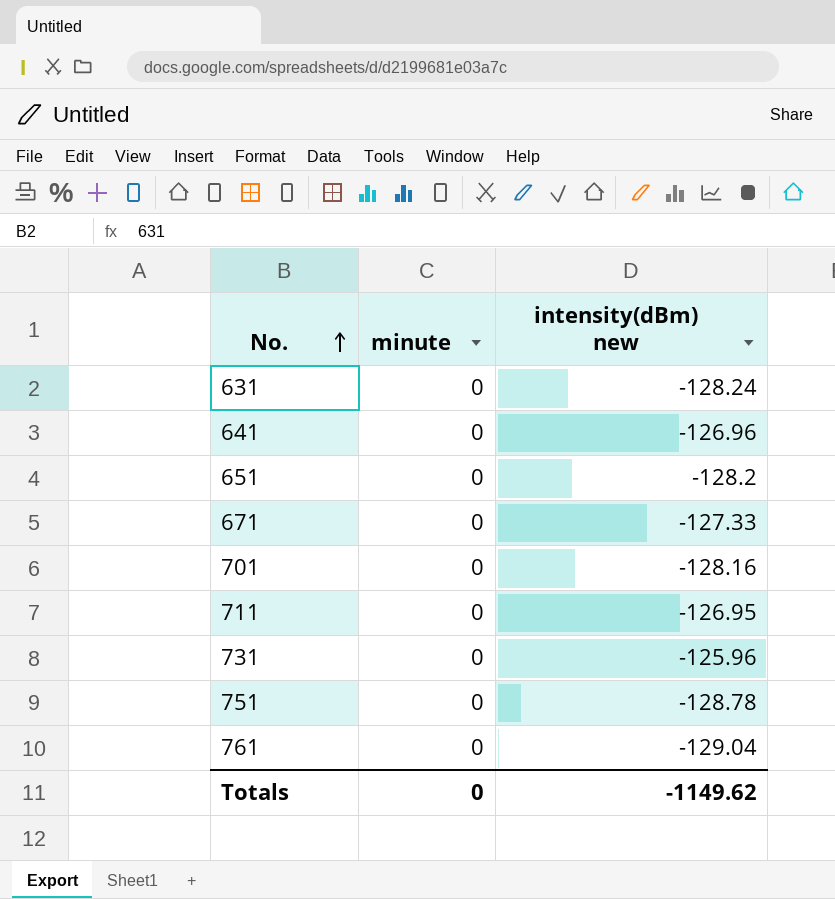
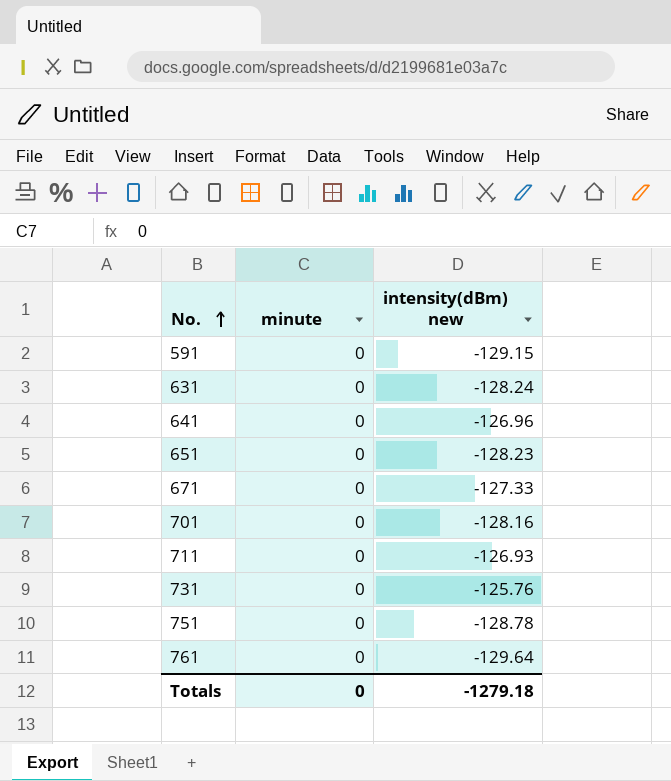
row 591: none -> 0 | -129.15
651 | intensity(dBm) new: -128.2 -> -128.23
711 | intensity(dBm) new: -126.95 -> -126.93
731 | intensity(dBm) new: -125.96 -> -125.76
761 | intensity(dBm) new: -129.04 -> -129.64
Totals | intensity(dBm) new: -1149.62 -> -1279.18

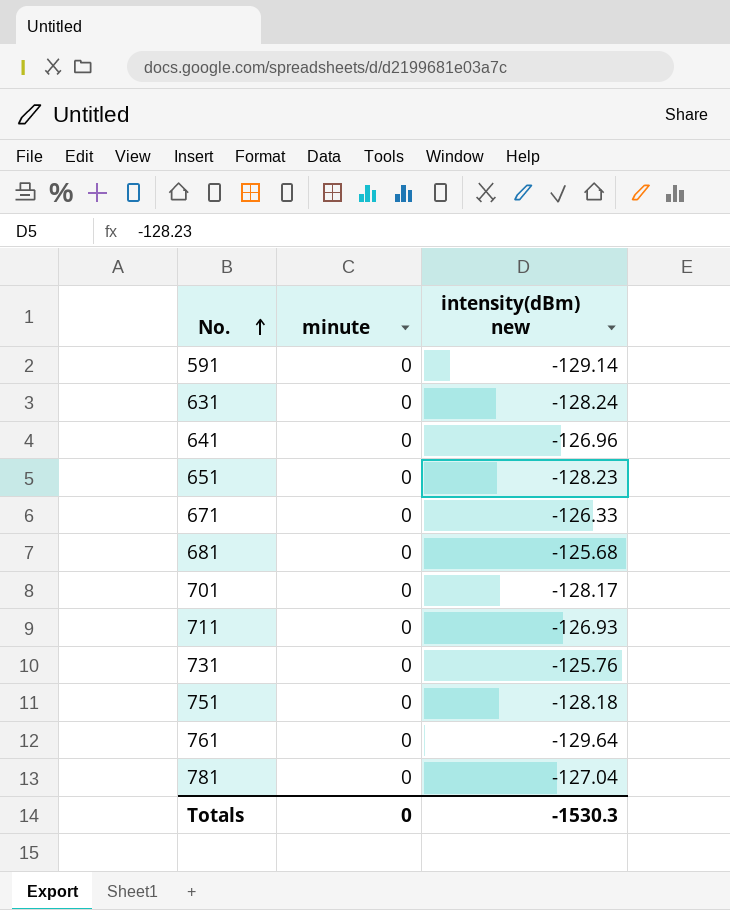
591 | intensity(dBm) new: -129.15 -> -129.14
671 | intensity(dBm) new: -127.33 -> -126.33
row 681: none -> 0 | -125.68
701 | intensity(dBm) new: -128.16 -> -128.17
751 | intensity(dBm) new: -128.78 -> -128.18
row 781: none -> 0 | -127.04
Totals | intensity(dBm) new: -1279.18 -> -1530.3

